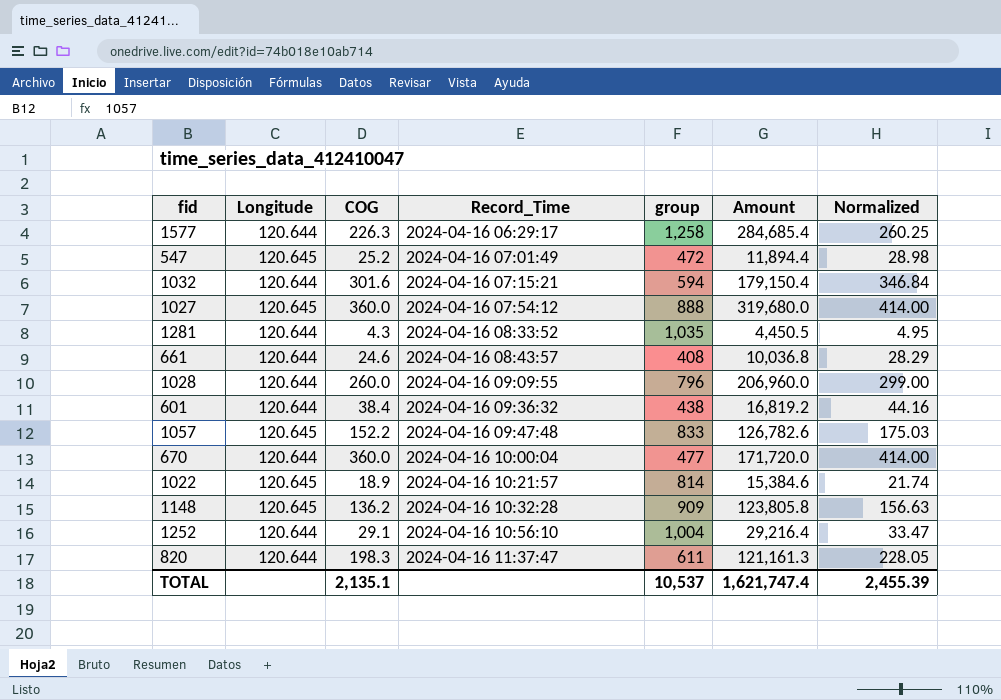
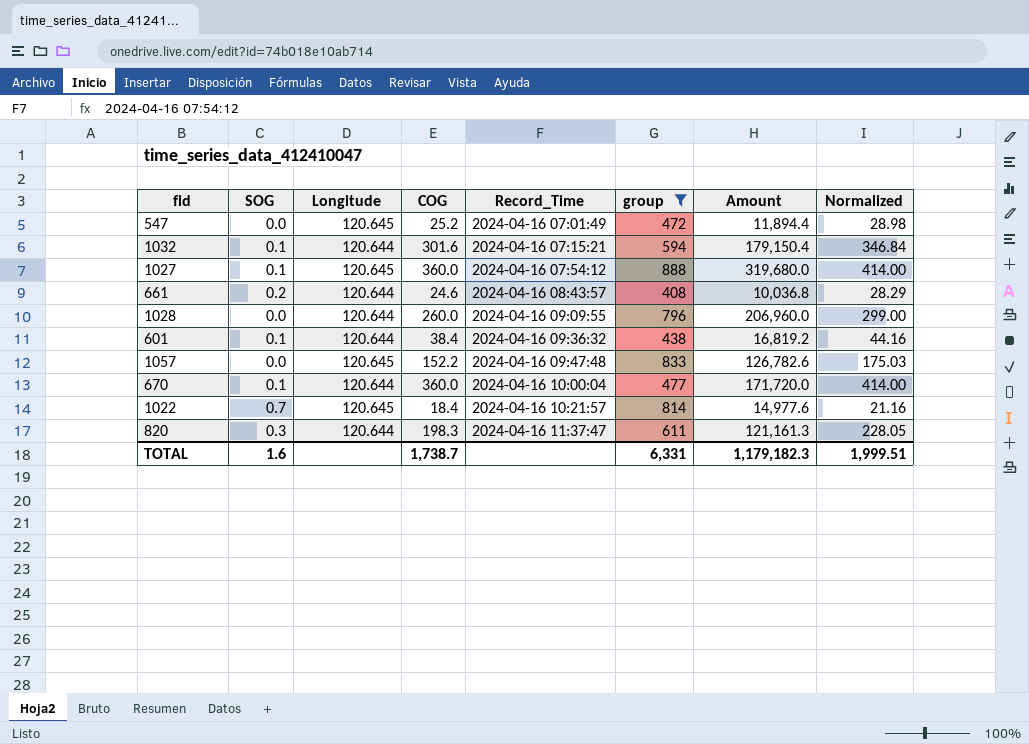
filter: none -> group <= 888
column SOG | position: none -> 2
1022 | COG: 18.9 -> 18.4
1022 | Amount: 15,384.6 -> 14,977.6
1022 | Normalized: 21.74 -> 21.16
TOTAL | COG: 2,135.1 -> 1,738.7
TOTAL | group: 10,537 -> 6,331
TOTAL | Amount: 1,621,747.4 -> 1,179,182.3
TOTAL | Normalized: 2,455.39 -> 1,999.51

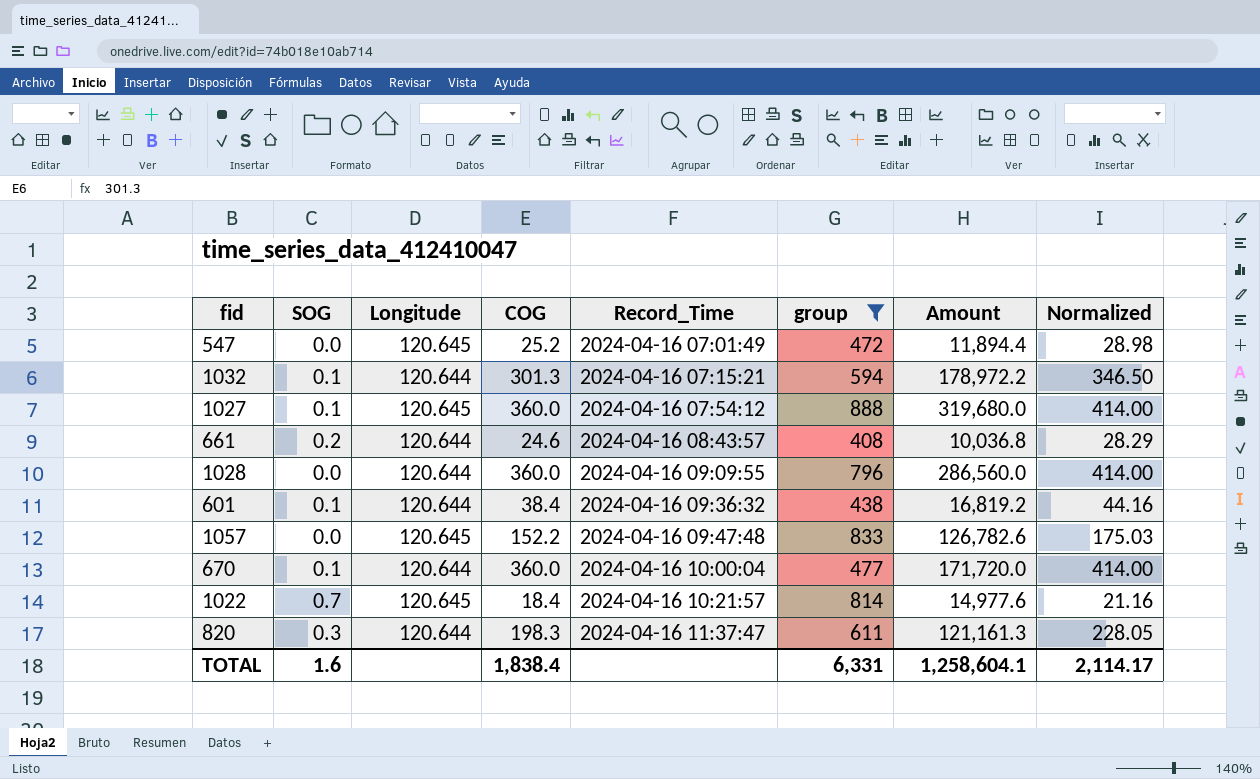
1032 | COG: 301.6 -> 301.3
1032 | Amount: 179,150.4 -> 178,972.2
1032 | Normalized: 346.84 -> 346.50
1028 | COG: 260.0 -> 360.0
1028 | Amount: 206,960.0 -> 286,560.0
1028 | Normalized: 299.00 -> 414.00
TOTAL | COG: 1,738.7 -> 1,838.4
TOTAL | Amount: 1,179,182.3 -> 1,258,604.1
TOTAL | Normalized: 1,999.51 -> 2,114.17

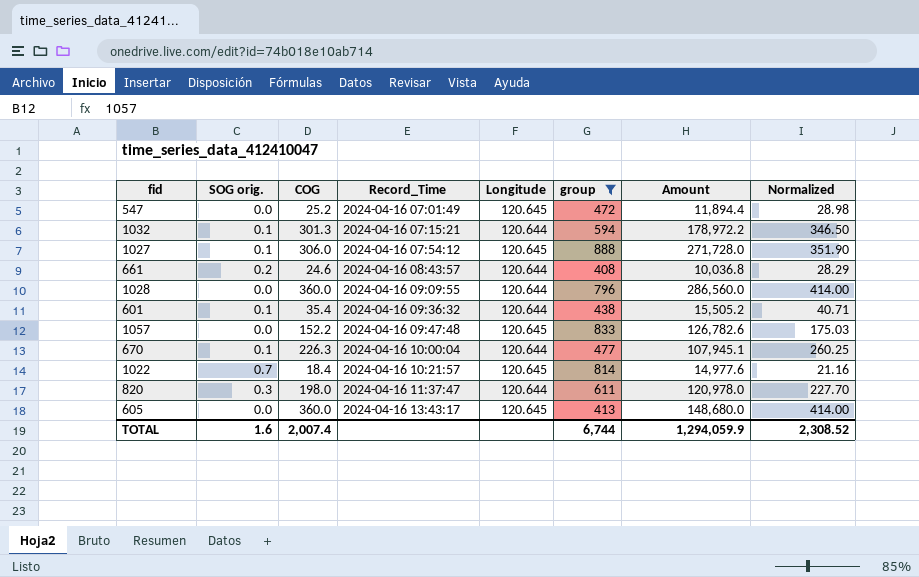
column name: SOG -> SOG orig.
column Longitude | position: 3 -> 5
1027 | COG: 360.0 -> 306.0
1027 | Amount: 319,680.0 -> 271,728.0
1027 | Normalized: 414.00 -> 351.90
601 | COG: 38.4 -> 35.4
601 | Amount: 16,819.2 -> 15,505.2
601 | Normalized: 44.16 -> 40.71
670 | COG: 360.0 -> 226.3
670 | Amount: 171,720.0 -> 107,945.1
670 | Normalized: 414.00 -> 260.25
820 | COG: 198.3 -> 198.0
820 | Amount: 121,161.3 -> 120,978.0
820 | Normalized: 228.05 -> 227.70
row 605: none -> 0.0 | 360.0 | 2024-04-16 13:43:17 | 120.645 | 413 | 148,680.0 | 414.00
TOTAL | COG: 1,838.4 -> 2,007.4
TOTAL | group: 6,331 -> 6,744
TOTAL | Amount: 1,258,604.1 -> 1,294,059.9
TOTAL | Normalized: 2,114.17 -> 2,308.52

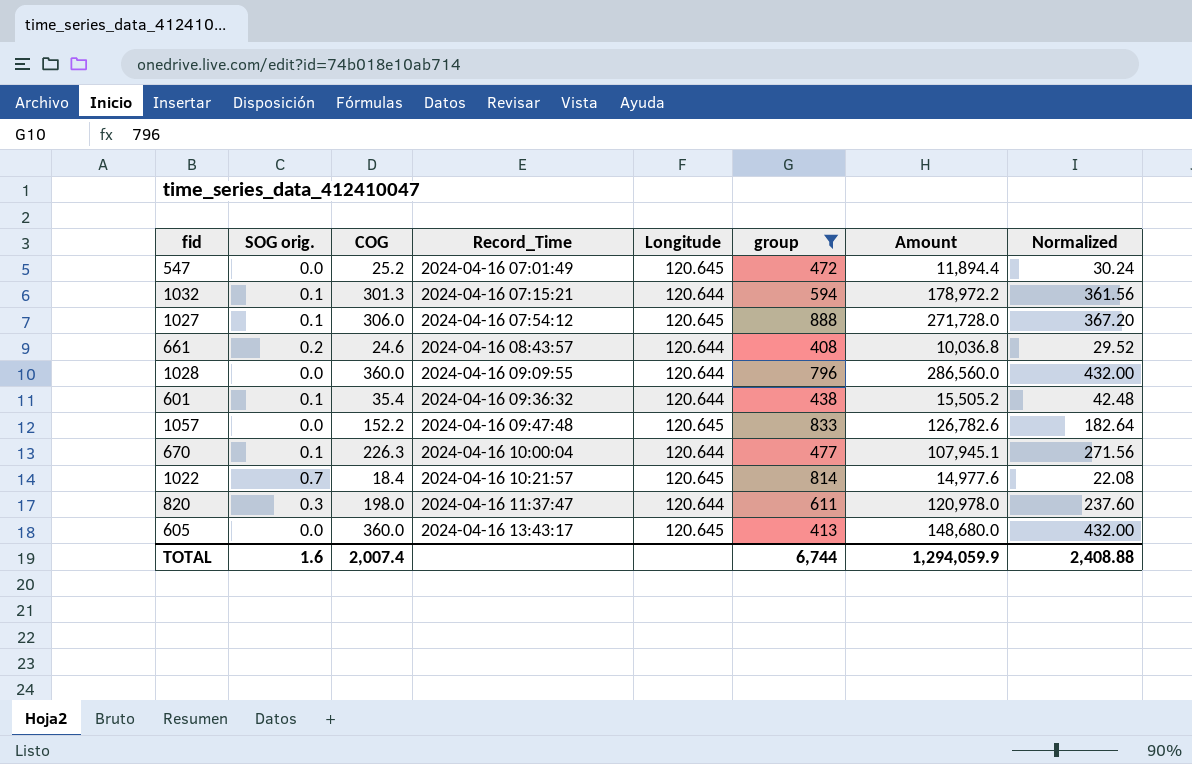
column Normalized | formula: [COG] * 1.15 -> [COG] * 1.2
TOTAL | Normalized: 2,308.52 -> 2,408.88

